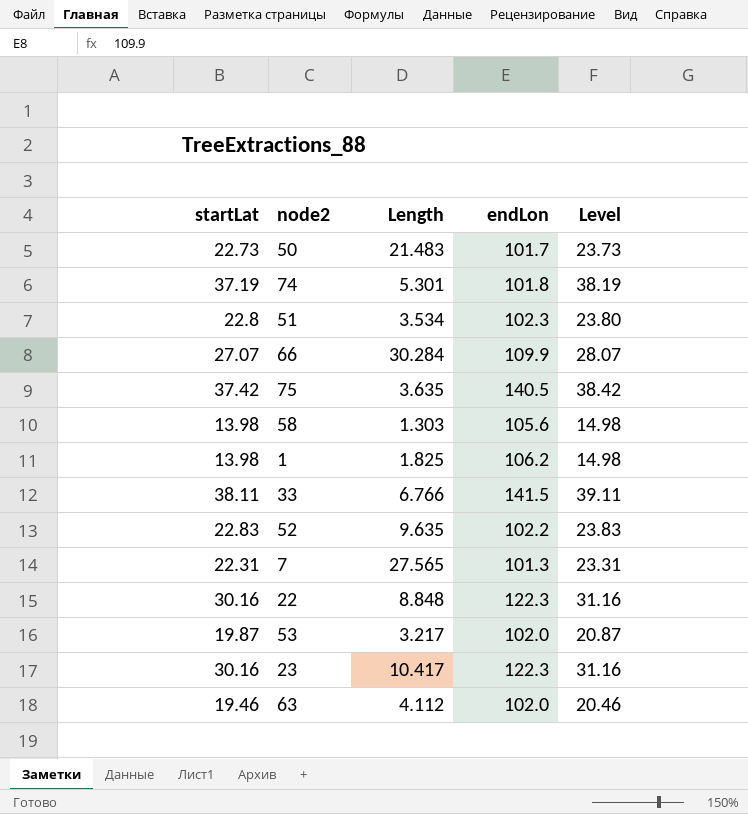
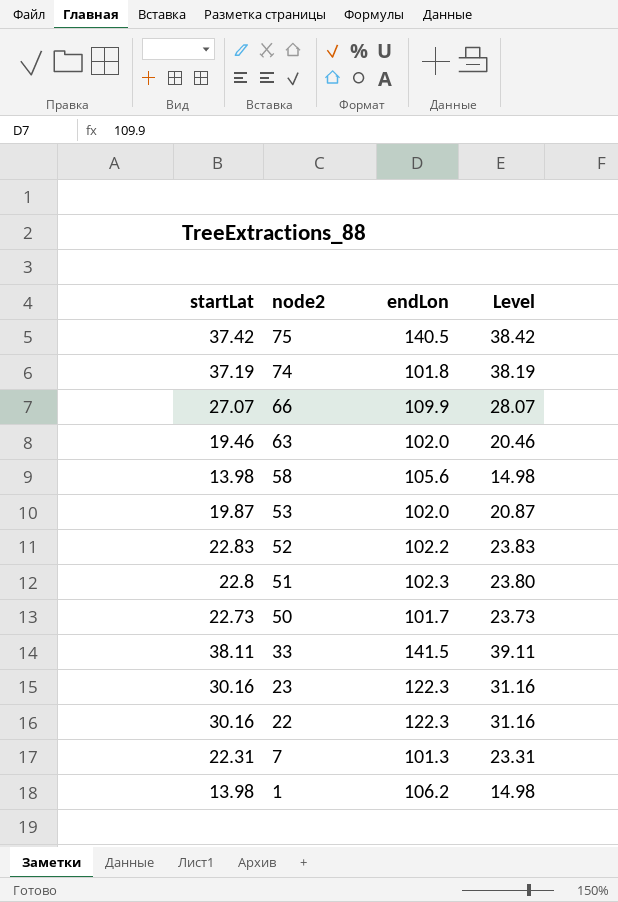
row order: none -> node2 descending
column Length | position: 3 -> none

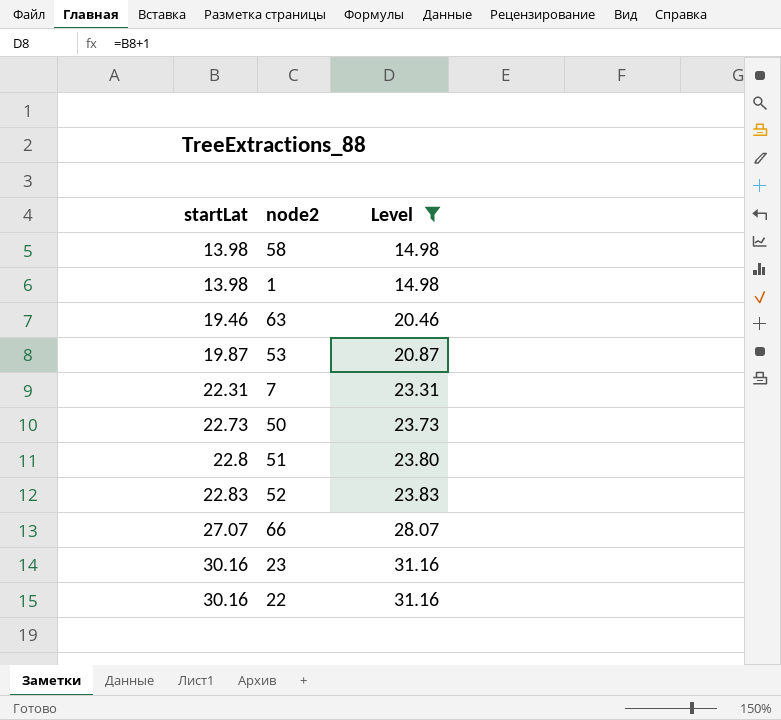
filter: none -> Level <= 31.16
row order: node2 descending -> startLat ascending
column endLon | position: 3 -> none

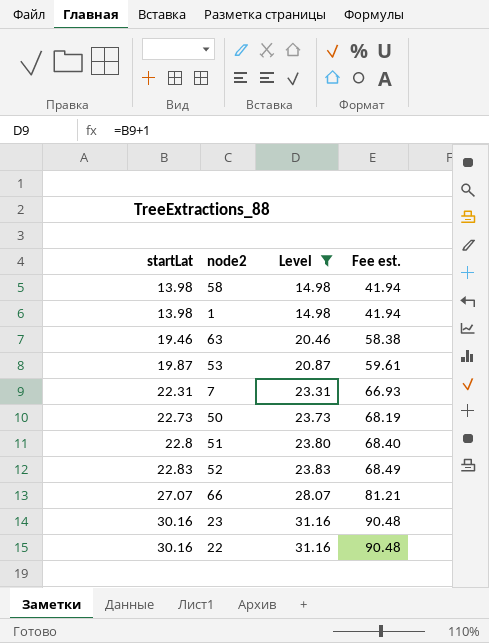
column Fee est. | formula: none -> [startLat] * 3

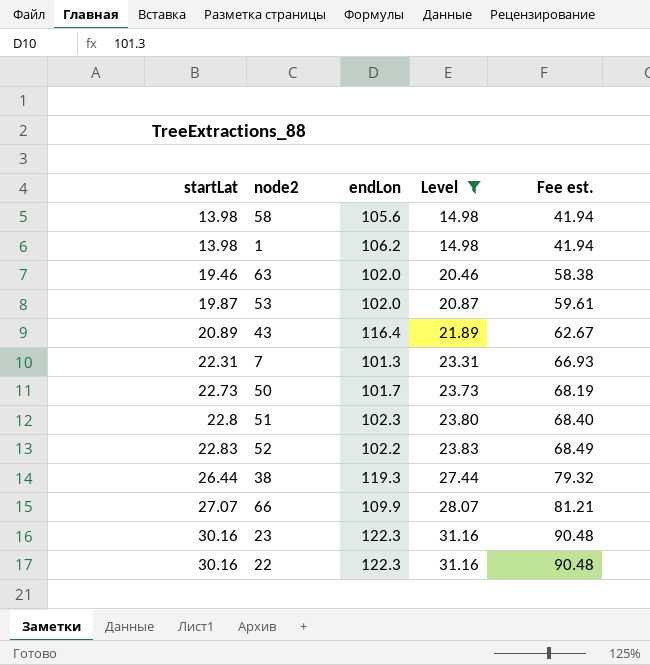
column endLon | position: none -> 3
row 43: none -> 20.89 | 116.4 | 21.89 | 62.67
row 38: none -> 26.44 | 119.3 | 27.44 | 79.32

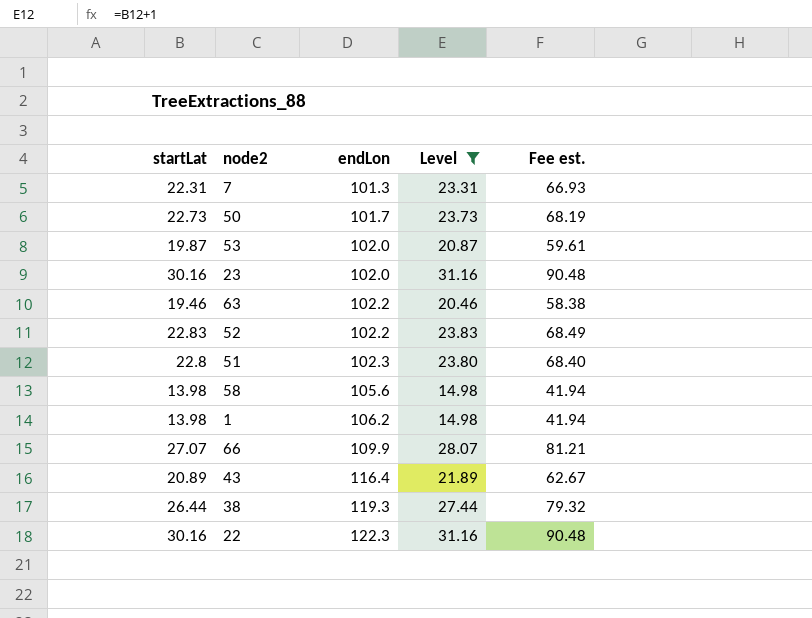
row order: startLat ascending -> endLon ascending
23 | endLon: 122.3 -> 102.0
63 | endLon: 102.0 -> 102.2

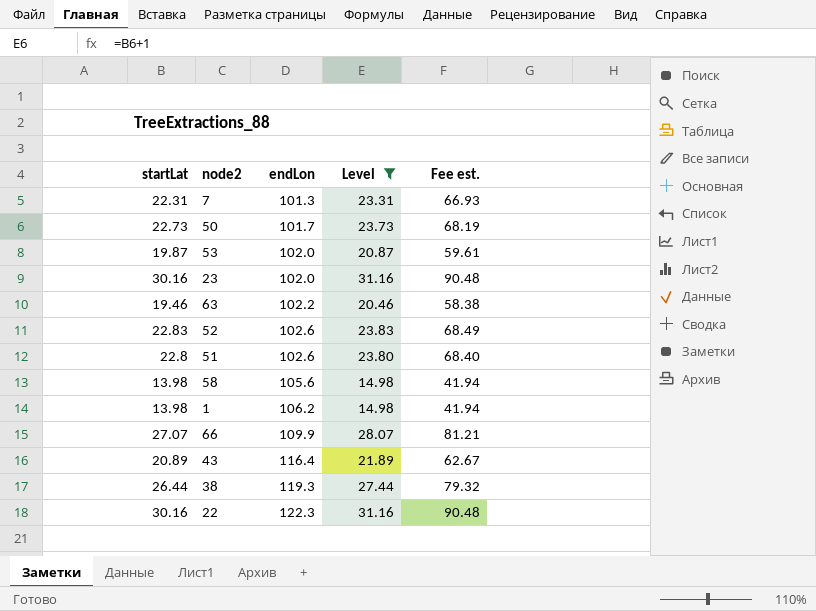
52 | endLon: 102.2 -> 102.6
51 | endLon: 102.3 -> 102.6

